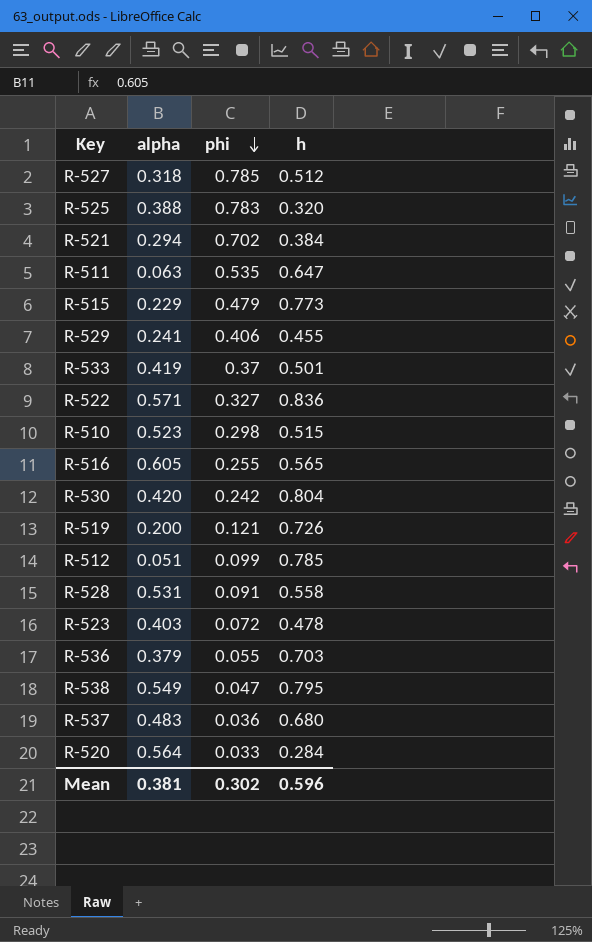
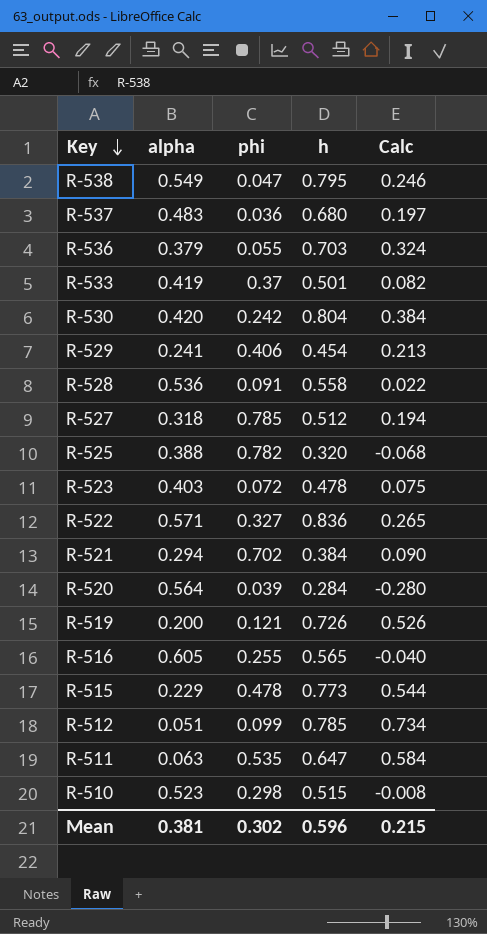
row order: phi descending -> Key descending
column Calc | formula: none -> [h] - [alpha]
R-529 | h: 0.455 -> 0.454
R-528 | alpha: 0.531 -> 0.536
R-525 | phi: 0.783 -> 0.782
R-520 | phi: 0.033 -> 0.039
R-515 | phi: 0.479 -> 0.478

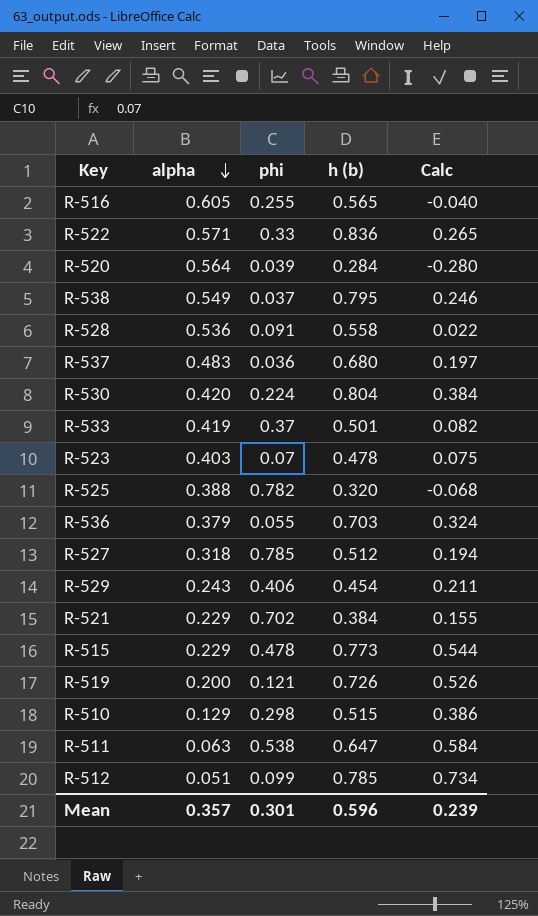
row order: Key descending -> alpha descending
column name: h -> h (b)
R-522 | phi: 0.327 -> 0.33
R-538 | phi: 0.047 -> 0.037
R-530 | phi: 0.242 -> 0.224
R-523 | phi: 0.072 -> 0.07
R-529 | alpha: 0.241 -> 0.243
R-529 | Calc: 0.213 -> 0.211
R-521 | alpha: 0.294 -> 0.229
R-521 | Calc: 0.090 -> 0.155
R-510 | alpha: 0.523 -> 0.129
R-510 | Calc: -0.008 -> 0.386
R-511 | phi: 0.535 -> 0.538
Mean | alpha: 0.381 -> 0.357
Mean | phi: 0.302 -> 0.301
Mean | Calc: 0.215 -> 0.239

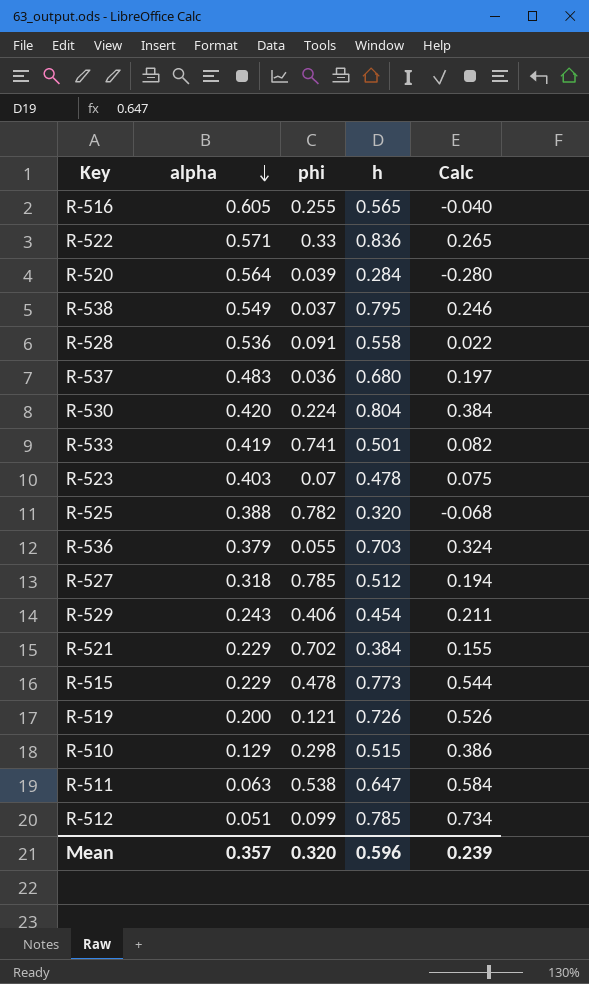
column name: h (b) -> h
R-533 | phi: 0.37 -> 0.741
Mean | phi: 0.301 -> 0.320

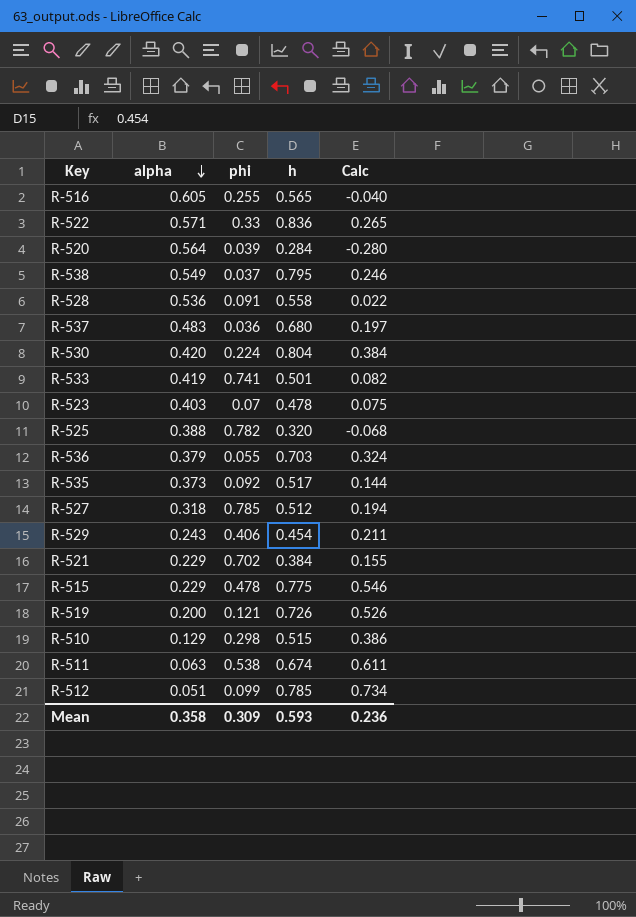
row R-535: none -> 0.373 | 0.092 | 0.517 | 0.144
R-515 | h: 0.773 -> 0.775
R-515 | Calc: 0.544 -> 0.546
R-511 | h: 0.647 -> 0.674
R-511 | Calc: 0.584 -> 0.611
Mean | alpha: 0.357 -> 0.358
Mean | phi: 0.320 -> 0.309
Mean | h: 0.596 -> 0.593
Mean | Calc: 0.239 -> 0.236

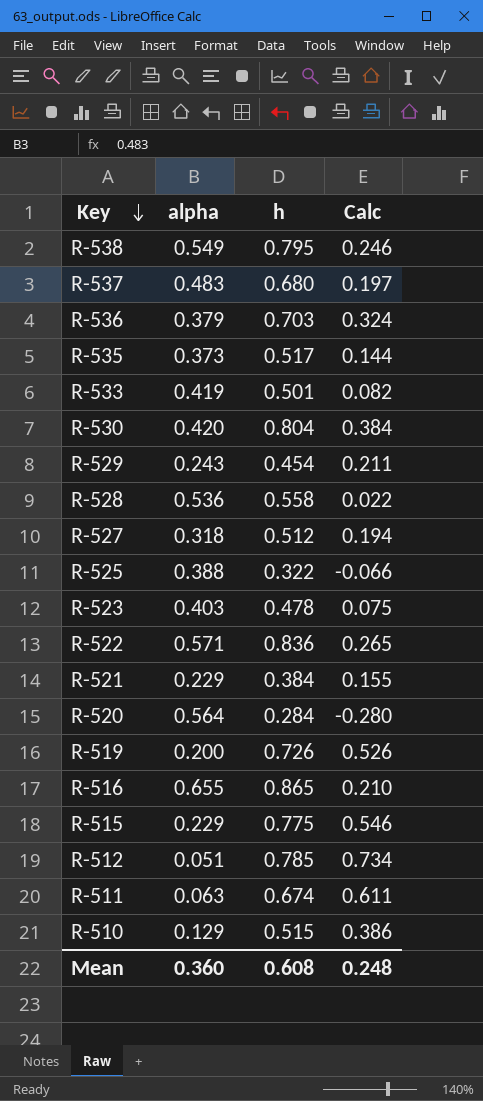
row order: alpha descending -> Key descending
column phi | position: 3 -> none
R-525 | h: 0.320 -> 0.322
R-525 | Calc: -0.068 -> -0.066
R-516 | alpha: 0.605 -> 0.655
R-516 | h: 0.565 -> 0.865
R-516 | Calc: -0.040 -> 0.210
Mean | alpha: 0.358 -> 0.360
Mean | h: 0.593 -> 0.608
Mean | Calc: 0.236 -> 0.248

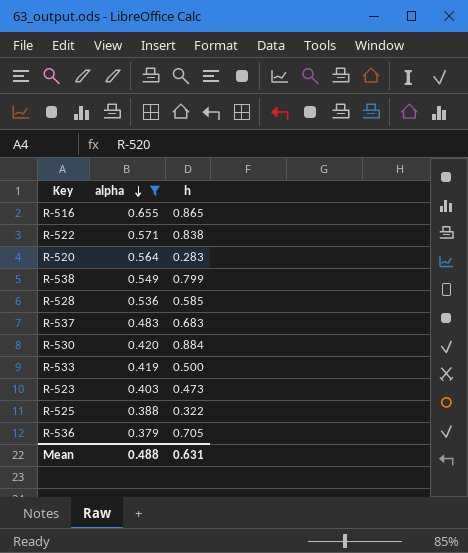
filter: none -> alpha >= 0.379
row order: Key descending -> alpha descending
column Calc | formula: [h] - [alpha] -> none
R-522 | h: 0.836 -> 0.838
R-520 | h: 0.284 -> 0.283
R-538 | h: 0.795 -> 0.799
R-528 | h: 0.558 -> 0.585
R-537 | h: 0.680 -> 0.683
R-530 | h: 0.804 -> 0.884
R-533 | h: 0.501 -> 0.500
R-523 | h: 0.478 -> 0.473
R-536 | h: 0.703 -> 0.705
Mean | alpha: 0.360 -> 0.488
Mean | h: 0.608 -> 0.631

